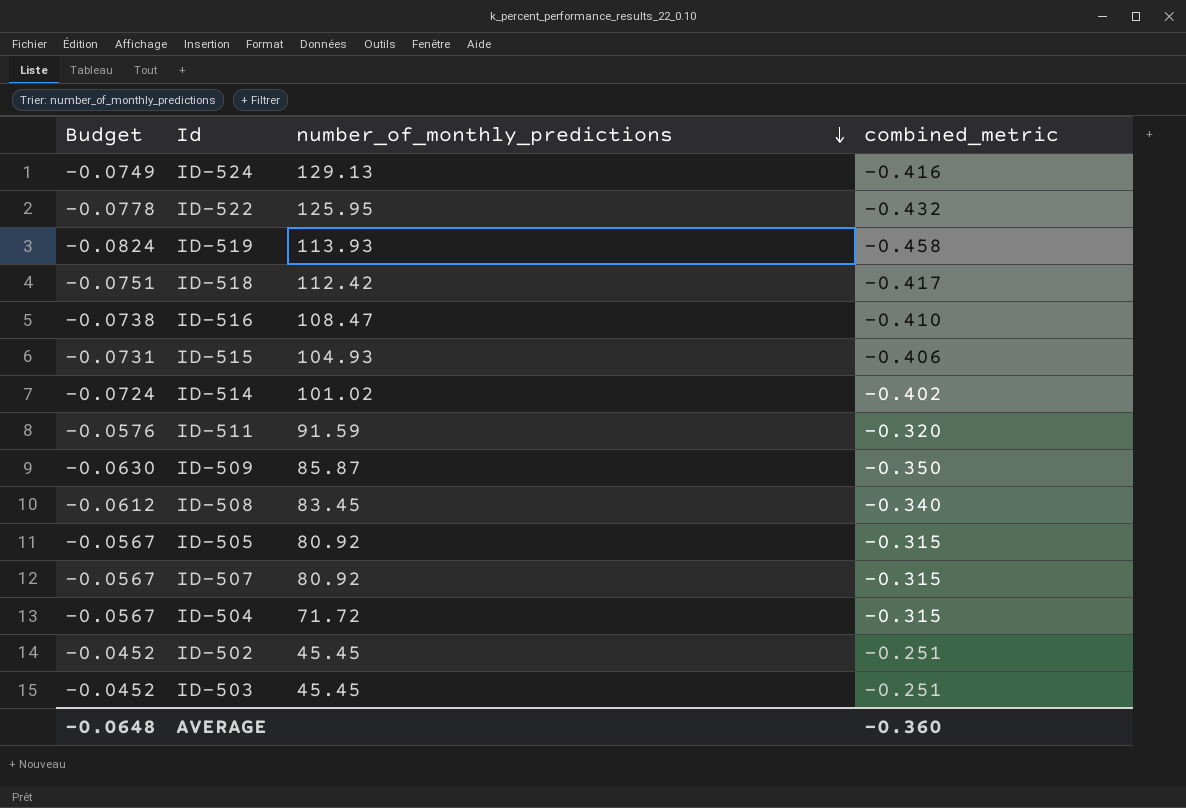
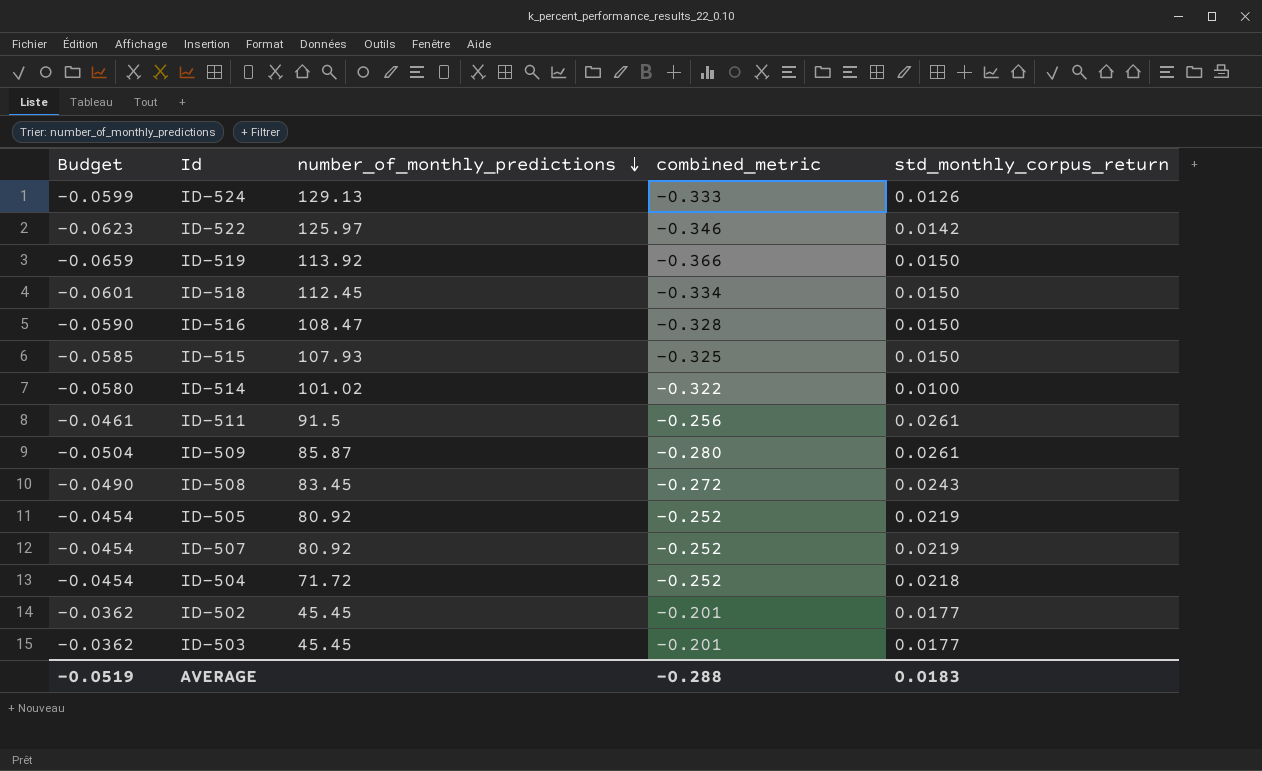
column std_monthly_corpus_return | position: none -> 5
ID-524 | Budget: -0.0749 -> -0.0599
ID-524 | combined_metric: -0.416 -> -0.333
ID-522 | Budget: -0.0778 -> -0.0623
ID-522 | number_of_monthly_predictions: 125.95 -> 125.97
ID-522 | combined_metric: -0.432 -> -0.346
ID-519 | Budget: -0.0824 -> -0.0659
ID-519 | number_of_monthly_predictions: 113.93 -> 113.92
ID-519 | combined_metric: -0.458 -> -0.366
ID-518 | Budget: -0.0751 -> -0.0601
ID-518 | number_of_monthly_predictions: 112.42 -> 112.45
ID-518 | combined_metric: -0.417 -> -0.334
ID-516 | Budget: -0.0738 -> -0.0590
ID-516 | combined_metric: -0.410 -> -0.328
ID-515 | Budget: -0.0731 -> -0.0585
ID-515 | number_of_monthly_predictions: 104.93 -> 107.93
ID-515 | combined_metric: -0.406 -> -0.325
ID-514 | Budget: -0.0724 -> -0.0580
ID-514 | combined_metric: -0.402 -> -0.322
ID-511 | Budget: -0.0576 -> -0.0461
ID-511 | number_of_monthly_predictions: 91.59 -> 91.5
ID-511 | combined_metric: -0.320 -> -0.256
ID-509 | Budget: -0.0630 -> -0.0504
ID-509 | combined_metric: -0.350 -> -0.280
ID-508 | Budget: -0.0612 -> -0.0490
ID-508 | combined_metric: -0.340 -> -0.272
ID-505 | Budget: -0.0567 -> -0.0454
ID-505 | combined_metric: -0.315 -> -0.252
ID-507 | Budget: -0.0567 -> -0.0454
ID-507 | combined_metric: -0.315 -> -0.252
ID-504 | Budget: -0.0567 -> -0.0454
ID-504 | combined_metric: -0.315 -> -0.252
ID-502 | Budget: -0.0452 -> -0.0362
ID-502 | combined_metric: -0.251 -> -0.201
ID-503 | Budget: -0.0452 -> -0.0362
ID-503 | combined_metric: -0.251 -> -0.201
AVERAGE | Budget: -0.0648 -> -0.0519
AVERAGE | combined_metric: -0.360 -> -0.288

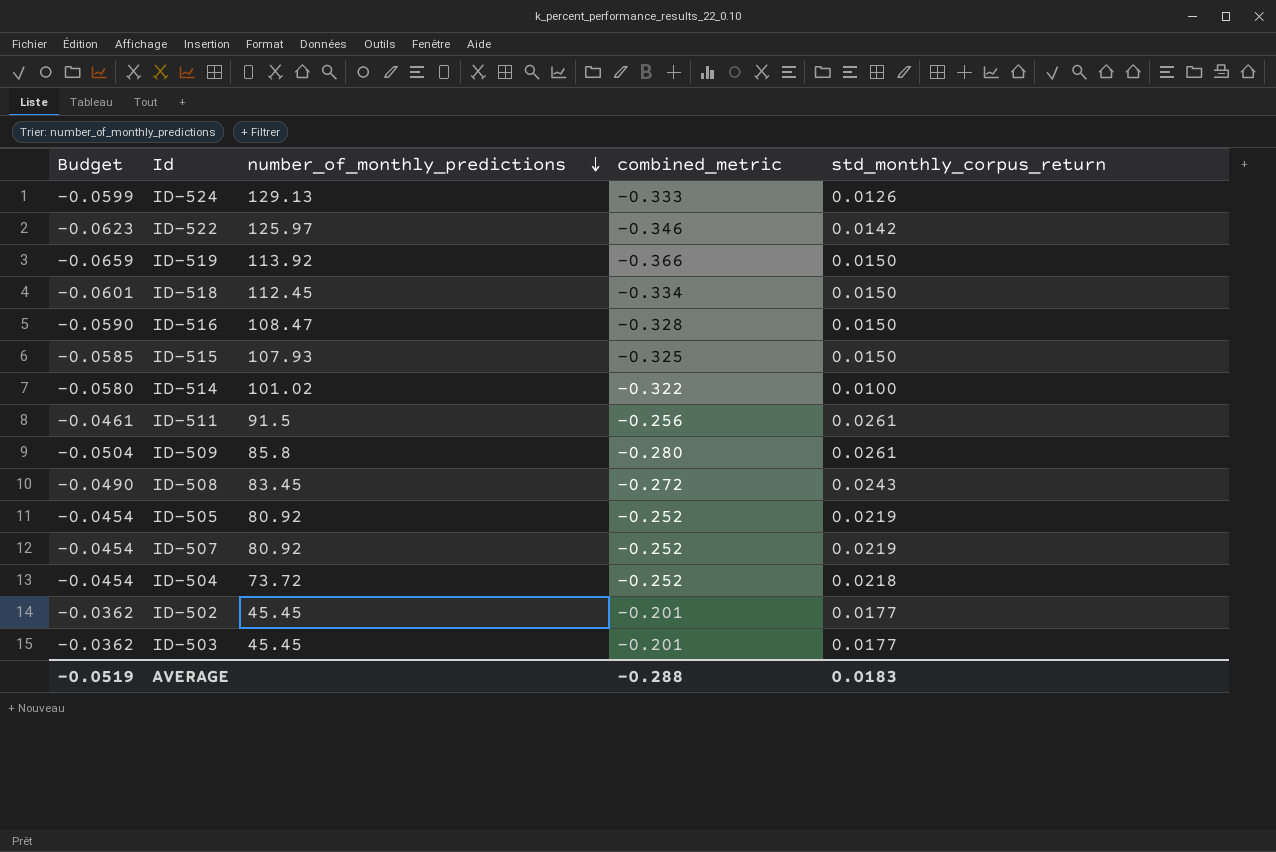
ID-509 | number_of_monthly_predictions: 85.87 -> 85.8
ID-504 | number_of_monthly_predictions: 71.72 -> 73.72

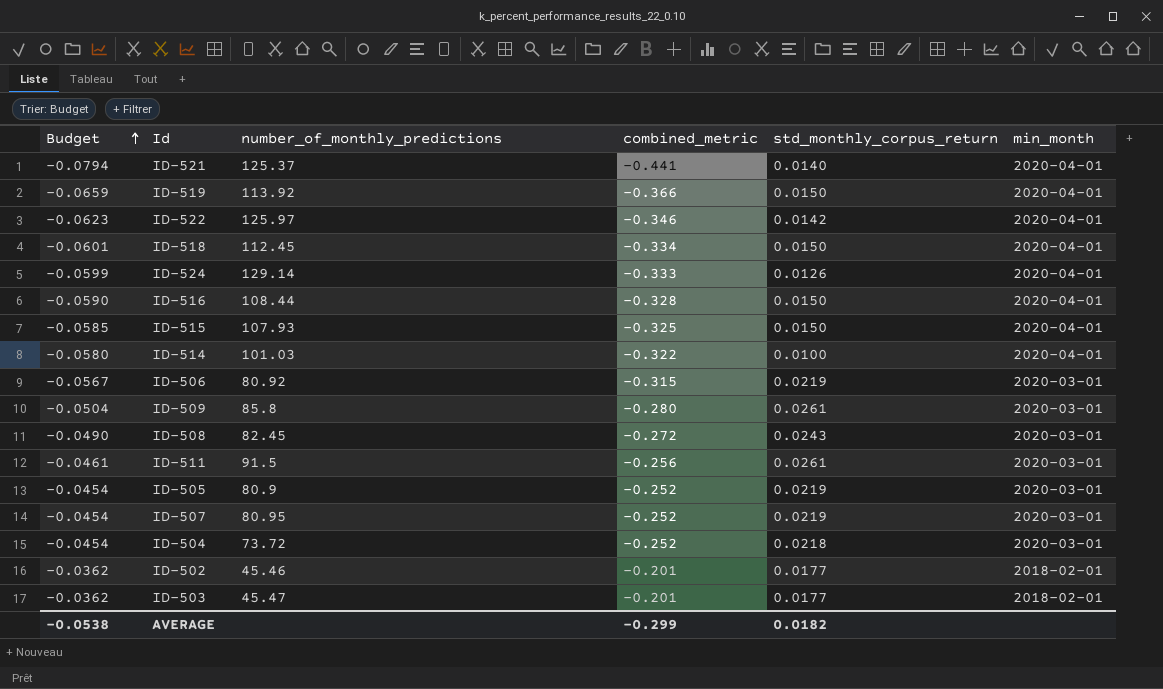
row order: number_of_monthly_predictions descending -> Budget ascending
column min_month | position: none -> 6
row ID-521: none -> -0.0794 | 125.37 | -0.441 | 0.0140 | 2020-04-01
ID-524 | number_of_monthly_predictions: 129.13 -> 129.14
ID-516 | number_of_monthly_predictions: 108.47 -> 108.44
ID-514 | number_of_monthly_predictions: 101.02 -> 101.03
row ID-506: none -> -0.0567 | 80.92 | -0.315 | 0.0219 | 2020-03-01
ID-508 | number_of_monthly_predictions: 83.45 -> 82.45
ID-505 | number_of_monthly_predictions: 80.92 -> 80.9
ID-507 | number_of_monthly_predictions: 80.92 -> 80.95
ID-502 | number_of_monthly_predictions: 45.45 -> 45.46
ID-503 | number_of_monthly_predictions: 45.45 -> 45.47
AVERAGE | Budget: -0.0519 -> -0.0538
AVERAGE | combined_metric: -0.288 -> -0.299
AVERAGE | std_monthly_corpus_return: 0.0183 -> 0.0182

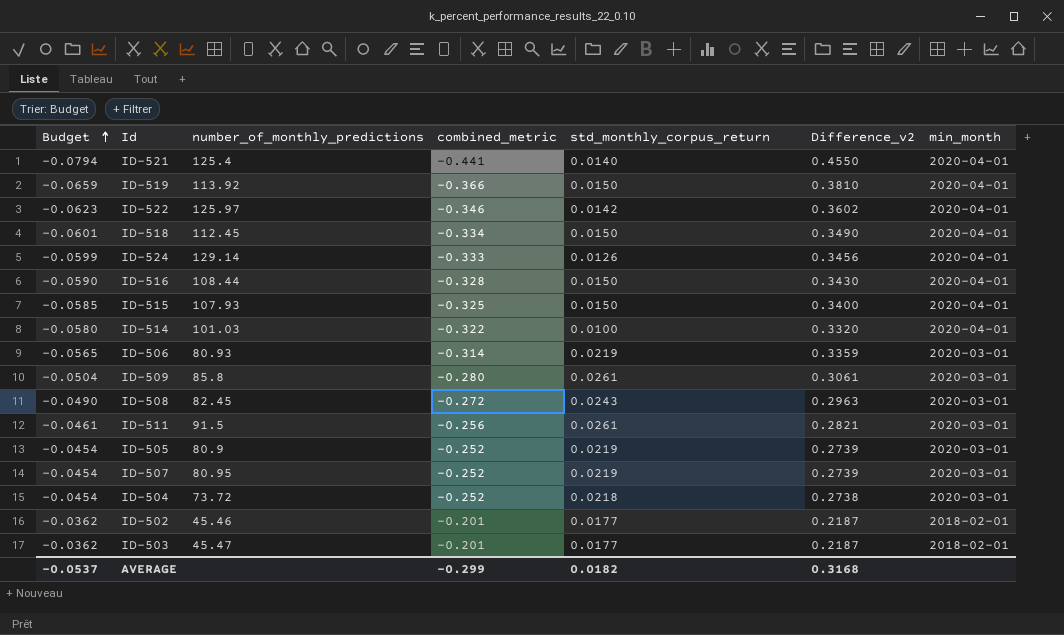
column Difference_v2 | formula: none -> [std_monthly_corpus_return] - [combined_metric]
ID-521 | number_of_monthly_predictions: 125.37 -> 125.4
ID-506 | Budget: -0.0567 -> -0.0565
ID-506 | number_of_monthly_predictions: 80.92 -> 80.93
ID-506 | combined_metric: -0.315 -> -0.314
AVERAGE | Budget: -0.0538 -> -0.0537

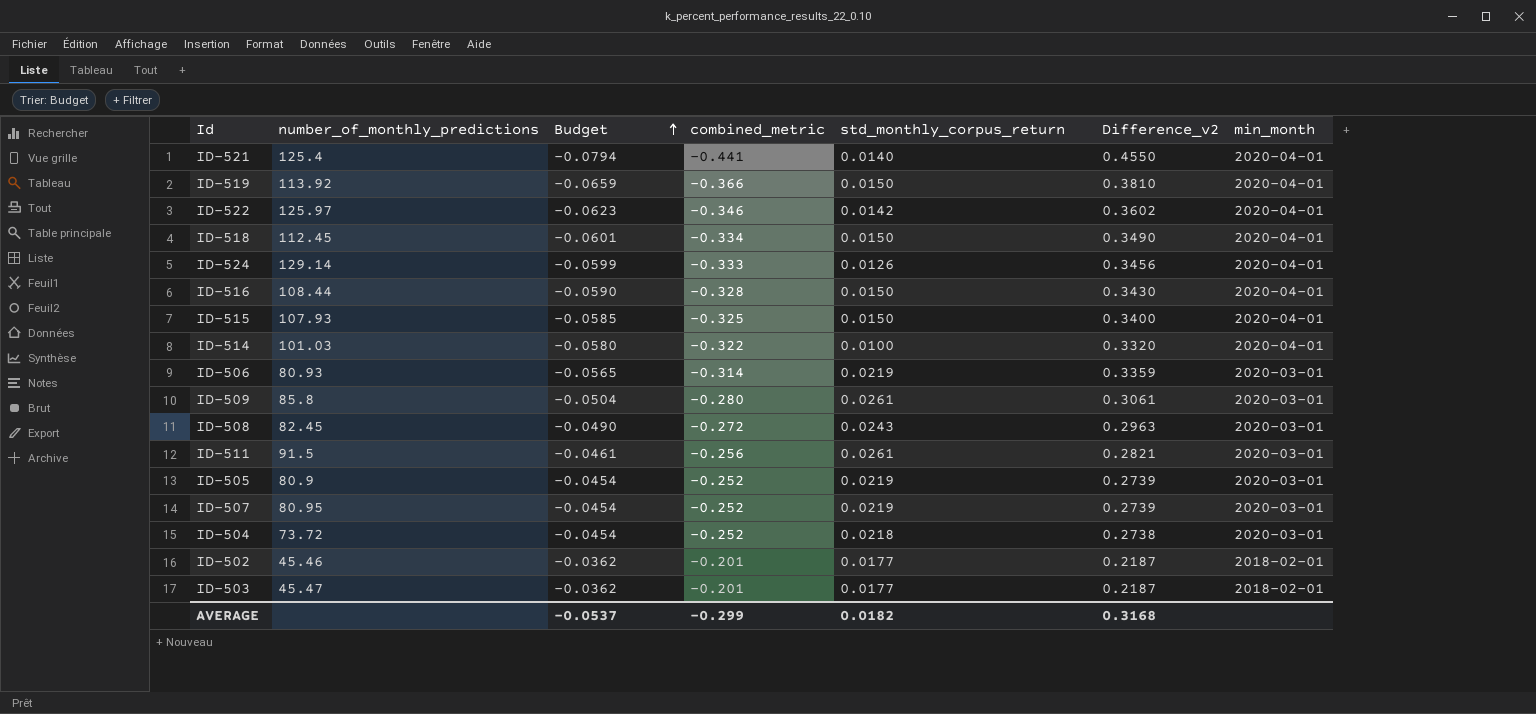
column Budget | position: 1 -> 3

